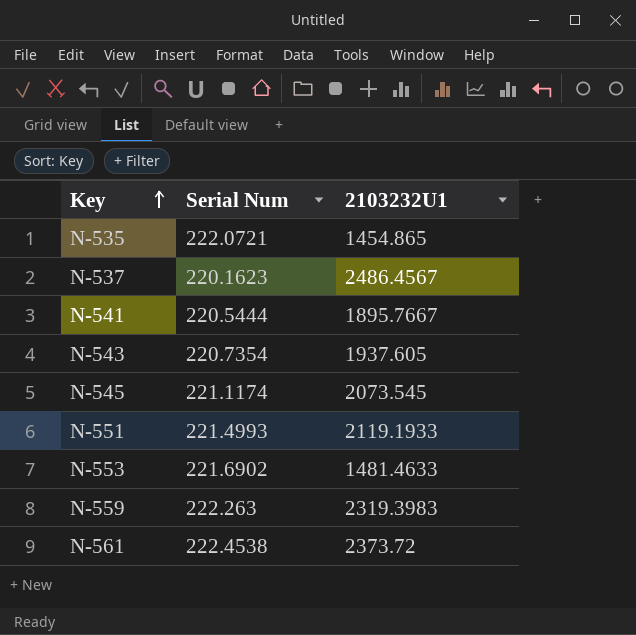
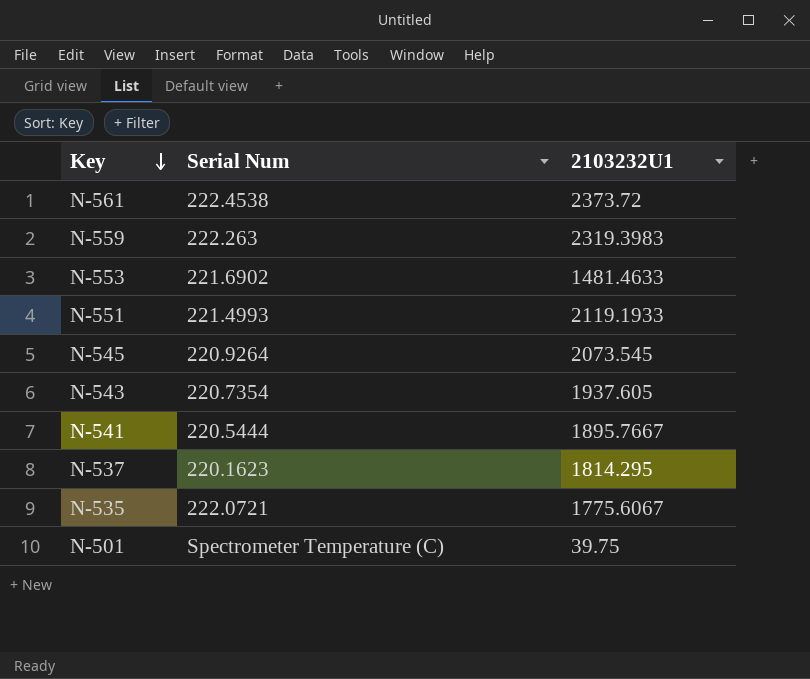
row order: Key ascending -> Key descending
N-545 | Serial Num: 221.1174 -> 220.9264
N-537 | 2103232U1: 2486.4567 -> 1814.295
N-535 | 2103232U1: 1454.865 -> 1775.6067
row N-501: none -> Spectrometer Temperature (C) | 39.75

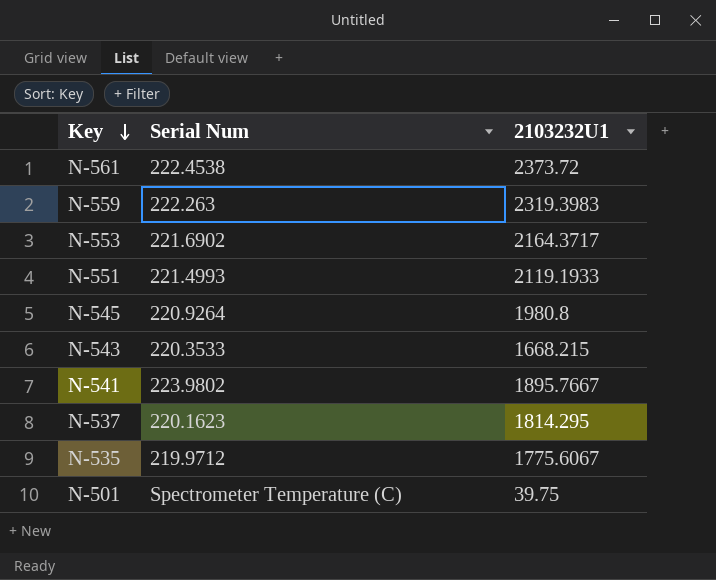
N-553 | 2103232U1: 1481.4633 -> 2164.3717
N-545 | 2103232U1: 2073.545 -> 1980.8
N-543 | Serial Num: 220.7354 -> 220.3533
N-543 | 2103232U1: 1937.605 -> 1668.215
N-541 | Serial Num: 220.5444 -> 223.9802
N-535 | Serial Num: 222.0721 -> 219.9712

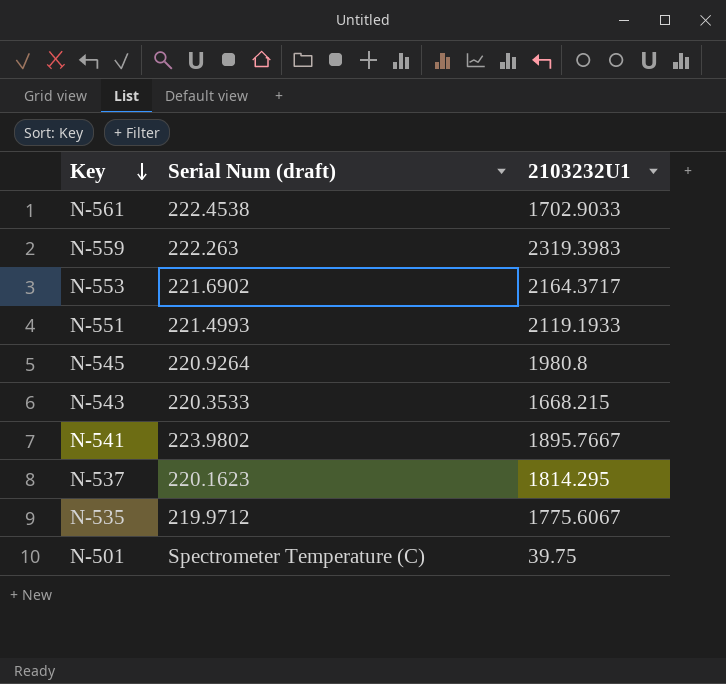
column name: Serial Num -> Serial Num (draft)
N-561 | 2103232U1: 2373.72 -> 1702.9033

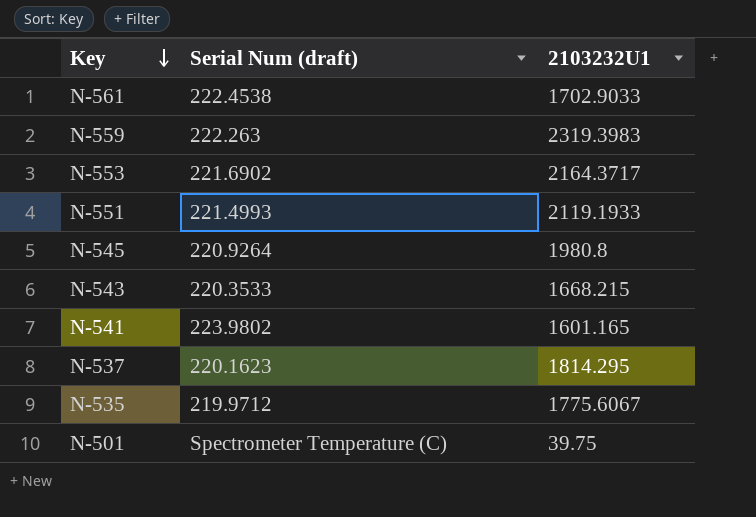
N-541 | 2103232U1: 1895.7667 -> 1601.165

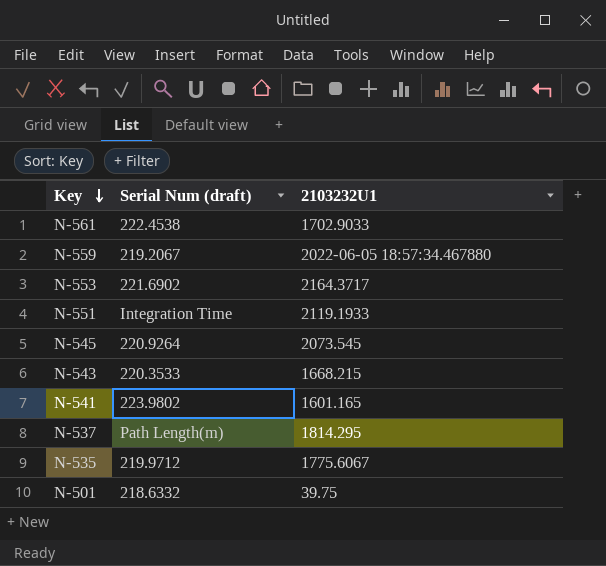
N-559 | Serial Num (draft): 222.263 -> 219.2067
N-559 | 2103232U1: 2319.3983 -> 2022-06-05 18:57:34.467880
N-551 | Serial Num (draft): 221.4993 -> Integration Time
N-545 | 2103232U1: 1980.8 -> 2073.545
N-537 | Serial Num (draft): 220.1623 -> Path Length(m)
N-501 | Serial Num (draft): Spectrometer Temperature (C) -> 218.6332

